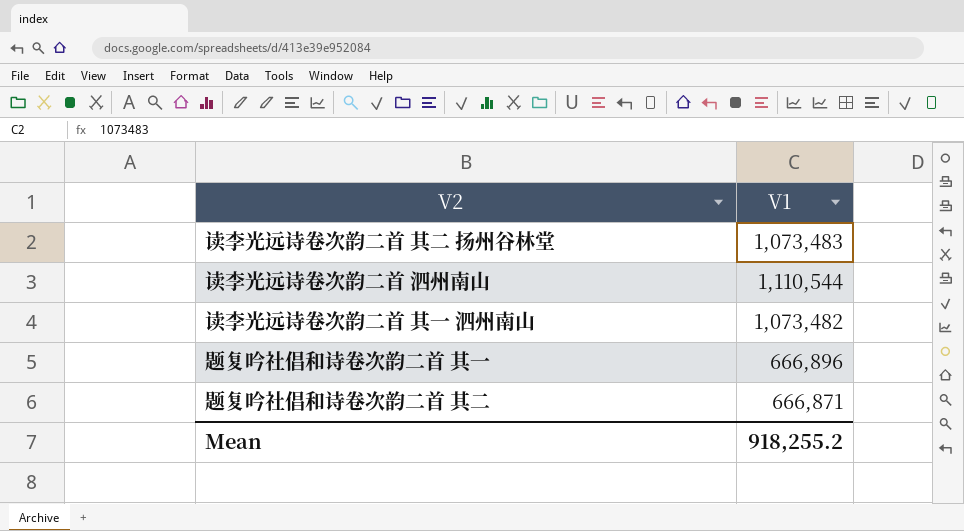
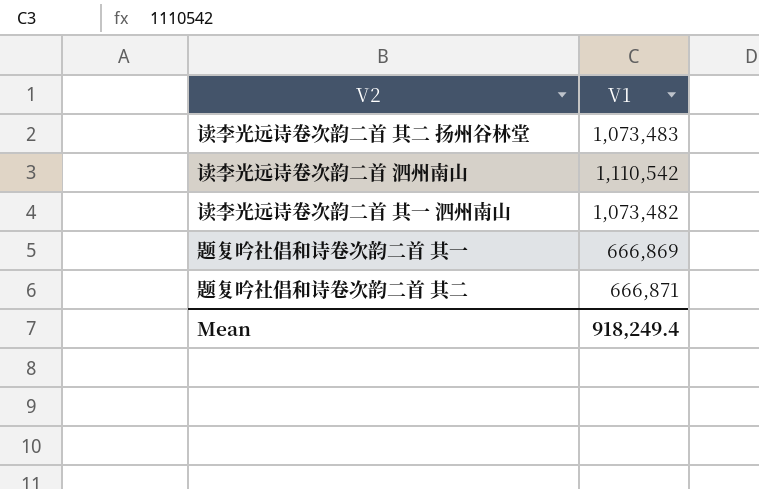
读李光远诗卷次韵二首 泗州南山 | V1: 1,110,544 -> 1,110,542
题复吟社倡和诗卷次韵二首 其一 | V1: 666,896 -> 666,869
Mean | V1: 918,255.2 -> 918,249.4

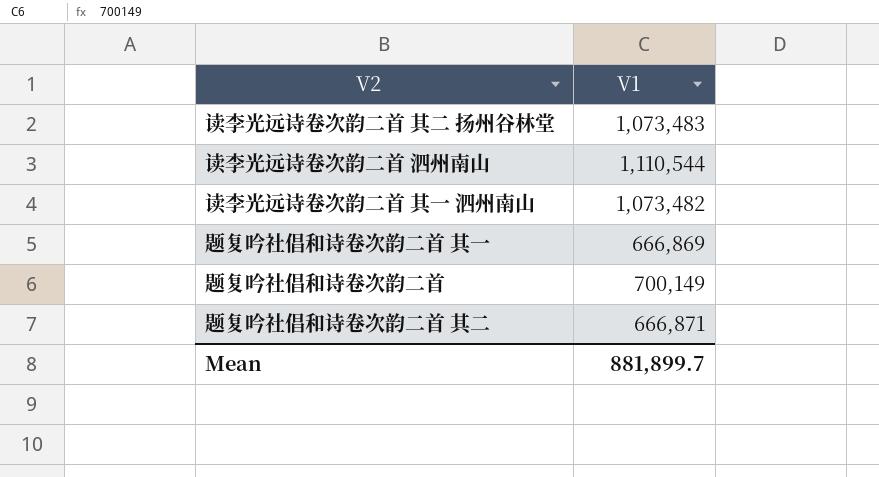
读李光远诗卷次韵二首 泗州南山 | V1: 1,110,542 -> 1,110,544
row 题复吟社倡和诗卷次韵二首: none -> 700,149
Mean | V1: 918,249.4 -> 881,899.7

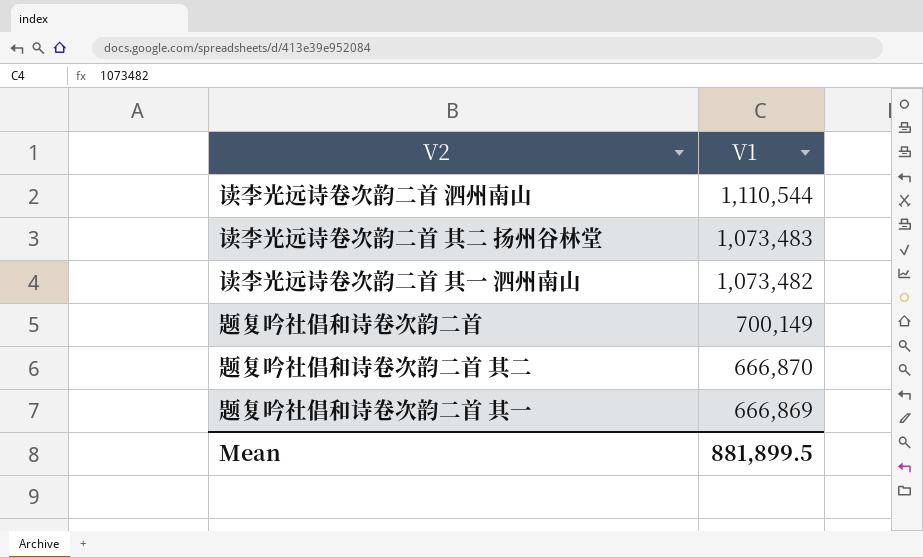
row order: none -> V1 descending
题复吟社倡和诗卷次韵二首 其二 | V1: 666,871 -> 666,870
Mean | V1: 881,899.7 -> 881,899.5

